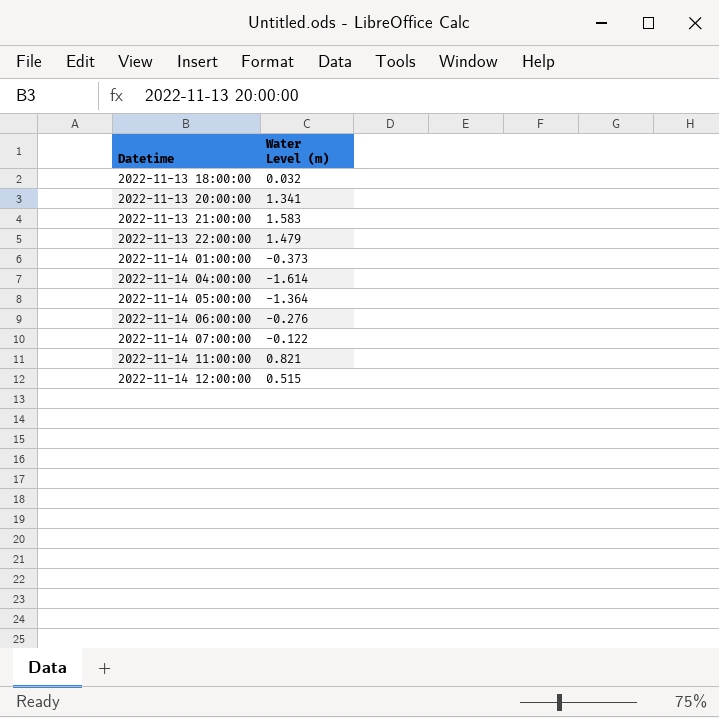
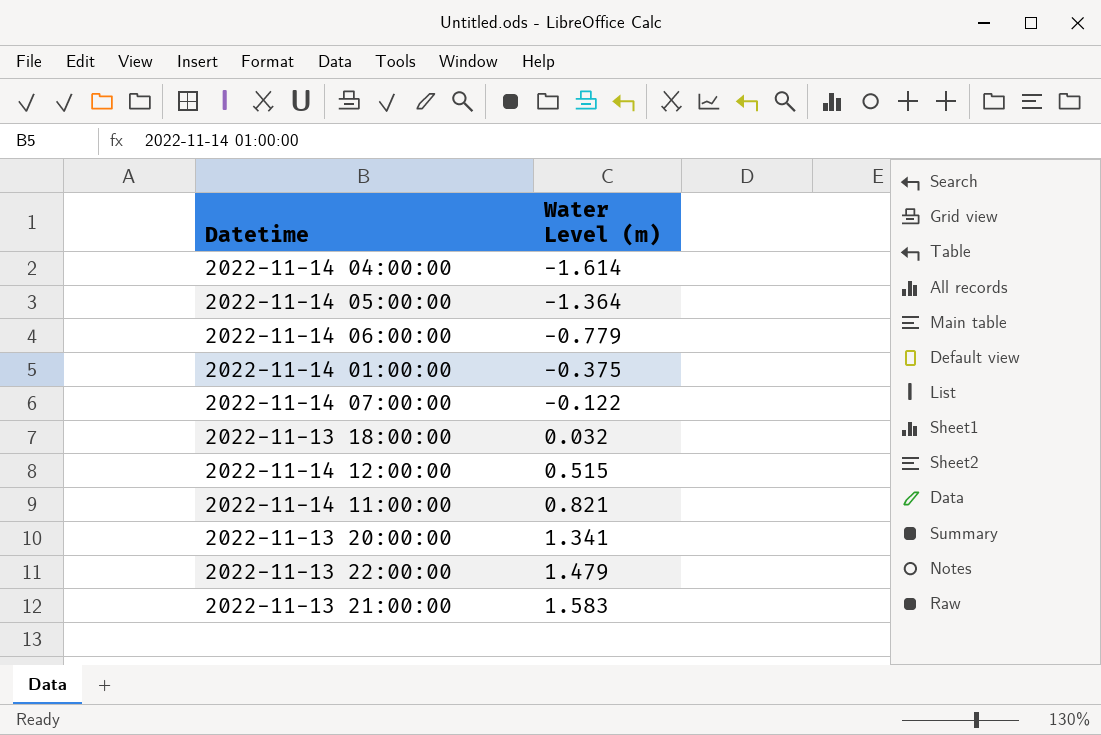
row order: Datetime ascending -> Water Level (m) ascending
2022-11-14 06:00:00 | Water Level (m): -0.276 -> -0.779
2022-11-14 01:00:00 | Water Level (m): -0.373 -> -0.375

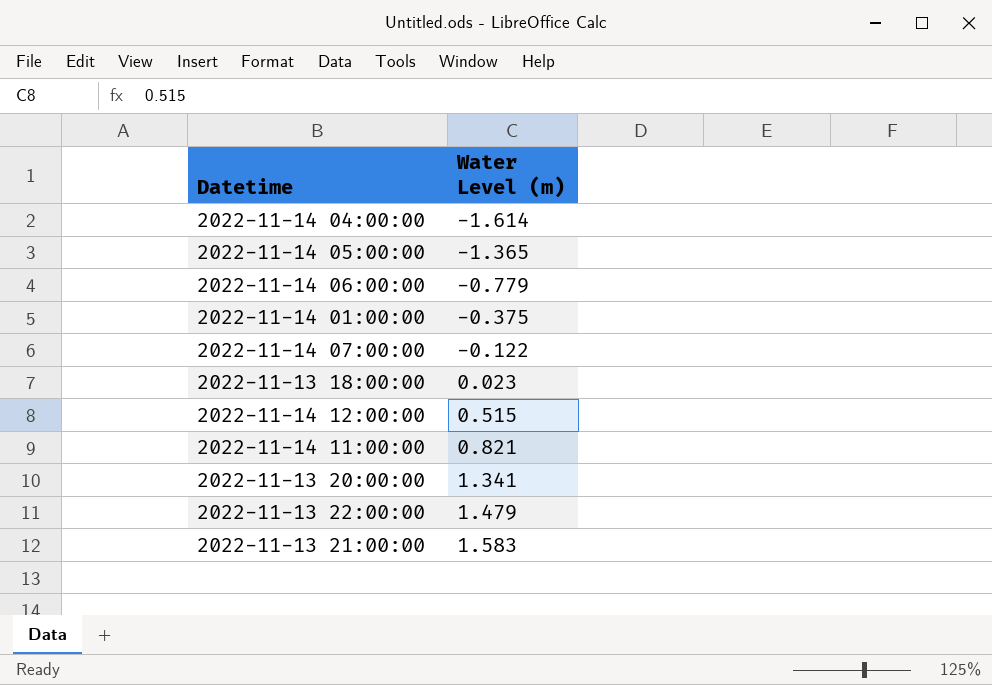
2022-11-14 05:00:00 | Water Level (m): -1.364 -> -1.365
2022-11-13 18:00:00 | Water Level (m): 0.032 -> 0.023

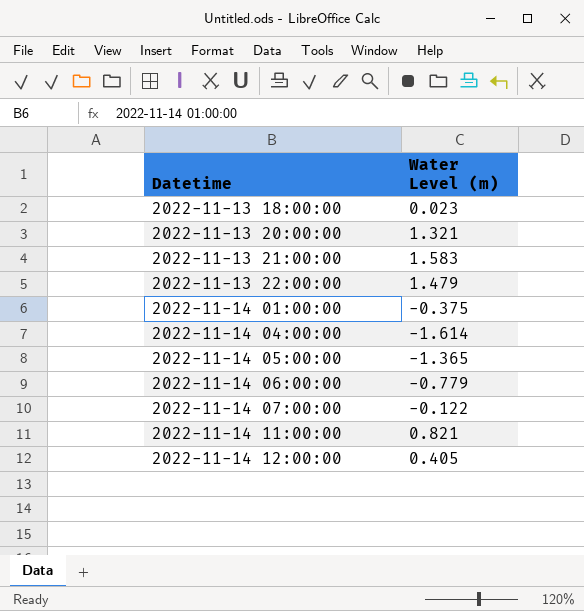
row order: Water Level (m) ascending -> Datetime ascending
2022-11-13 20:00:00 | Water Level (m): 1.341 -> 1.321
2022-11-14 12:00:00 | Water Level (m): 0.515 -> 0.405

